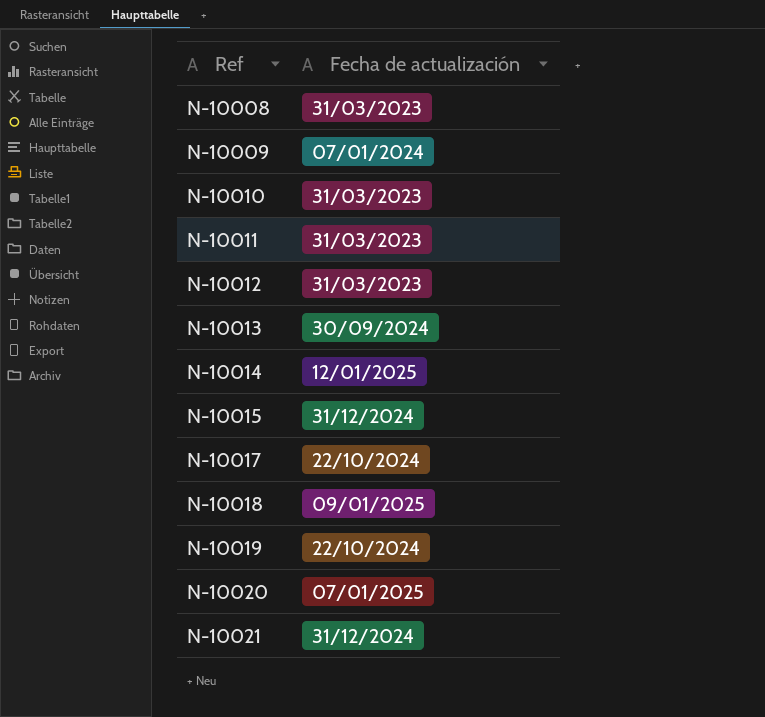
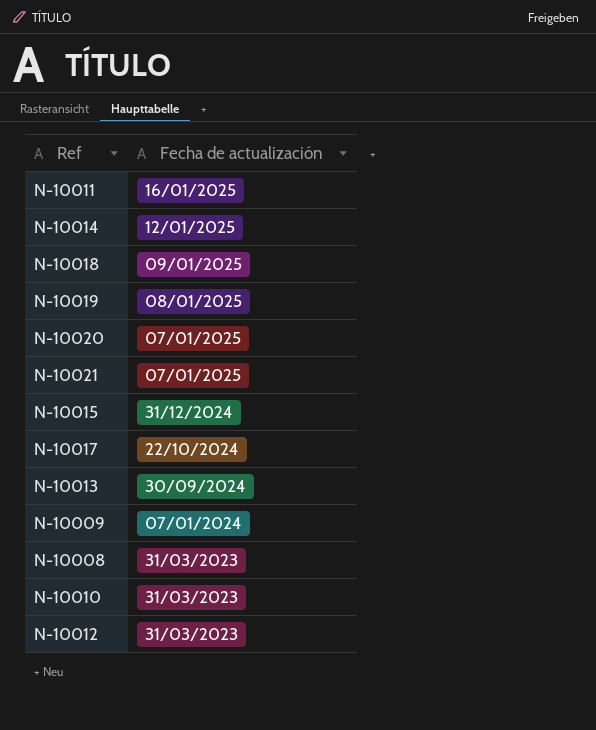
row order: Ref ascending -> Fecha de actualización descending
N-10011 | Fecha de actualización: 31/03/2023 -> 16/01/2025
N-10019 | Fecha de actualización: 22/10/2024 -> 08/01/2025
N-10021 | Fecha de actualización: 31/12/2024 -> 07/01/2025

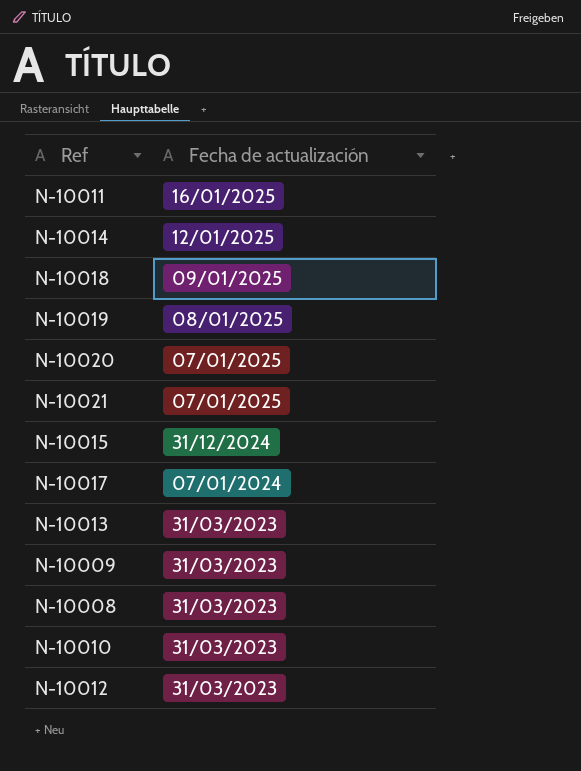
N-10017 | Fecha de actualización: 22/10/2024 -> 07/01/2024
N-10013 | Fecha de actualización: 30/09/2024 -> 31/03/2023
N-10009 | Fecha de actualización: 07/01/2024 -> 31/03/2023

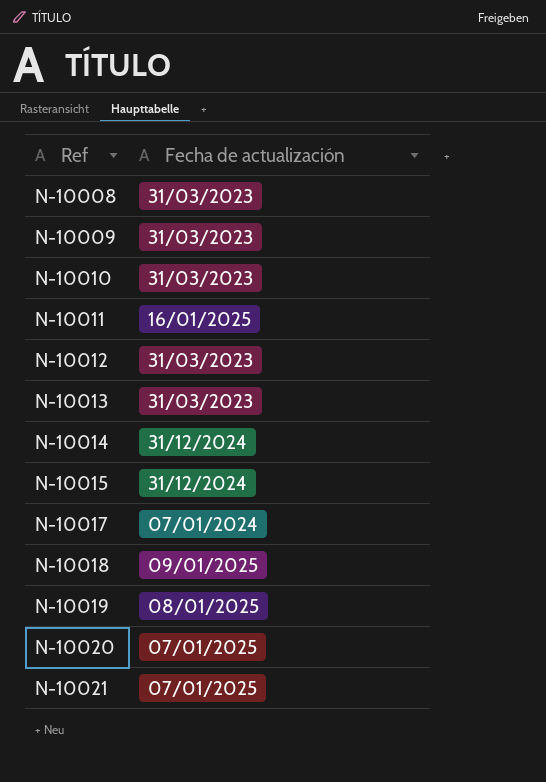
row order: Fecha de actualización descending -> Ref ascending
N-10014 | Fecha de actualización: 12/01/2025 -> 31/12/2024

